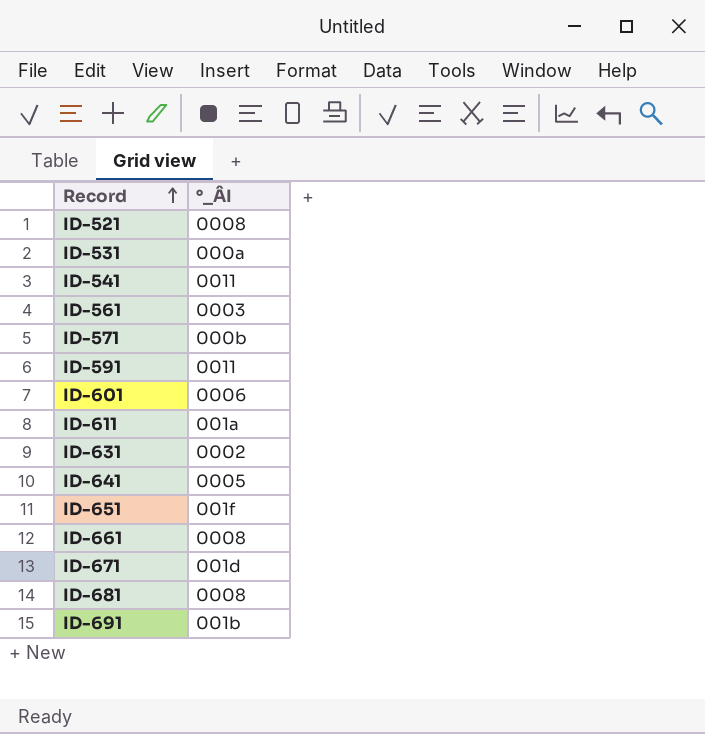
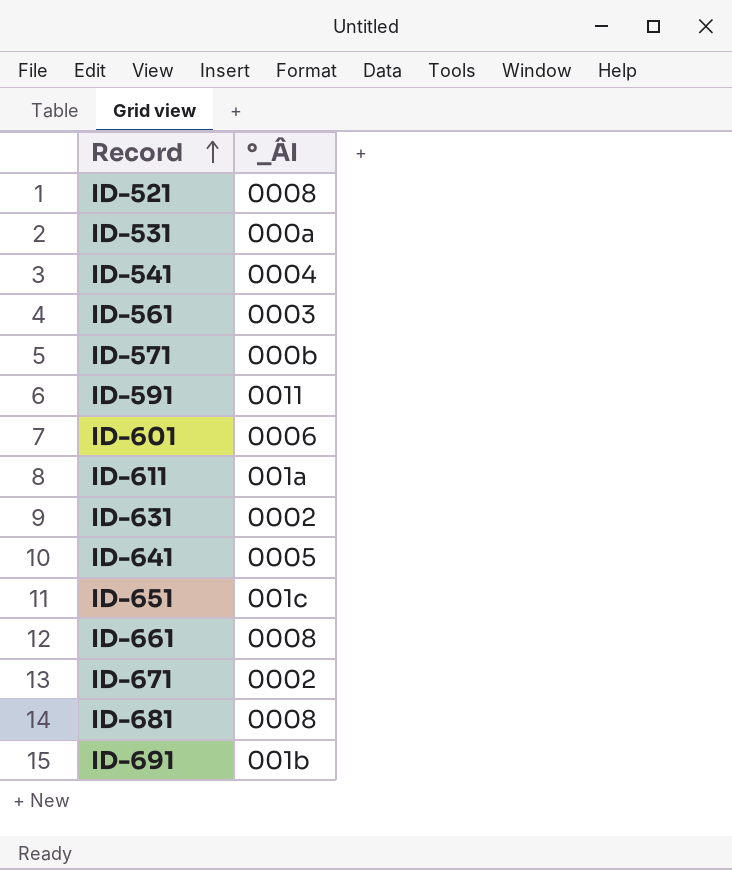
ID-541 | °_ÂI: 0011 -> 0004
ID-651 | °_ÂI: 001f -> 001c
ID-671 | °_ÂI: 001d -> 0002

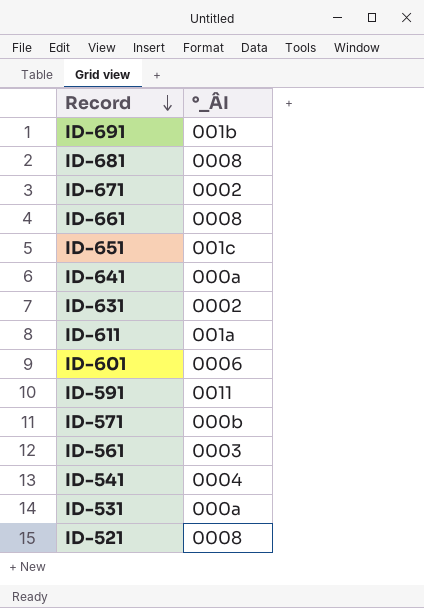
row order: Record ascending -> Record descending
ID-641 | °_ÂI: 0005 -> 000a

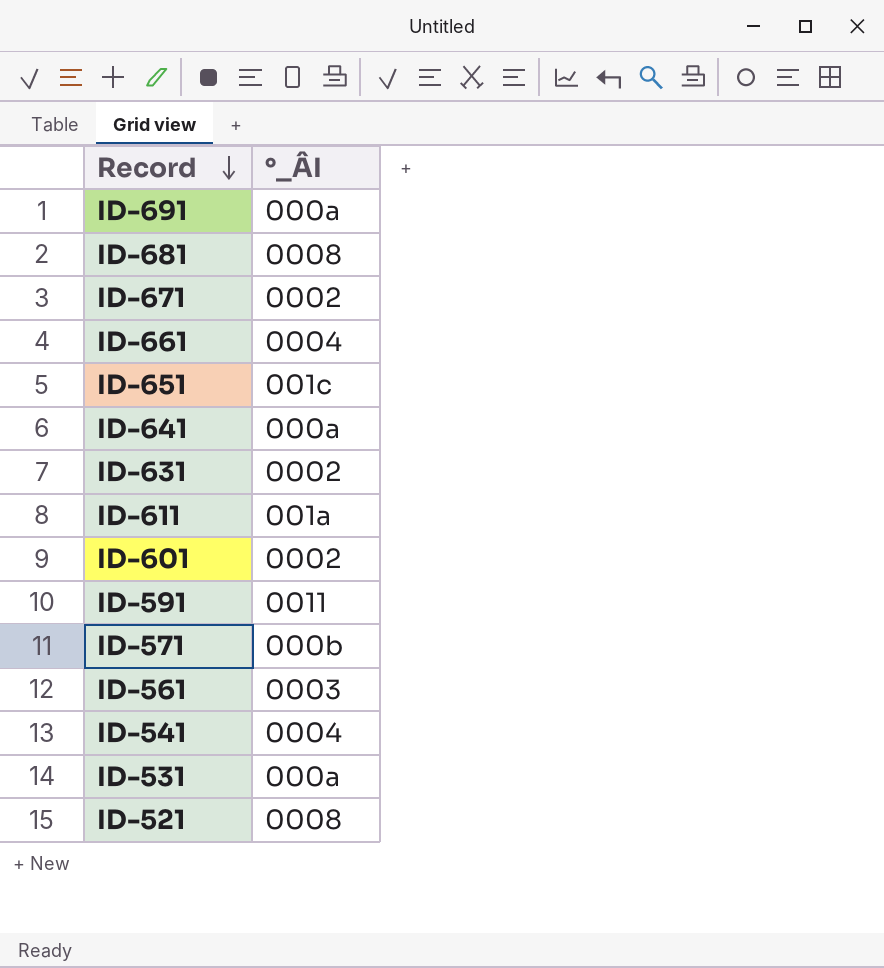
ID-691 | °_ÂI: 001b -> 000a
ID-661 | °_ÂI: 0008 -> 0004
ID-601 | °_ÂI: 0006 -> 0002

